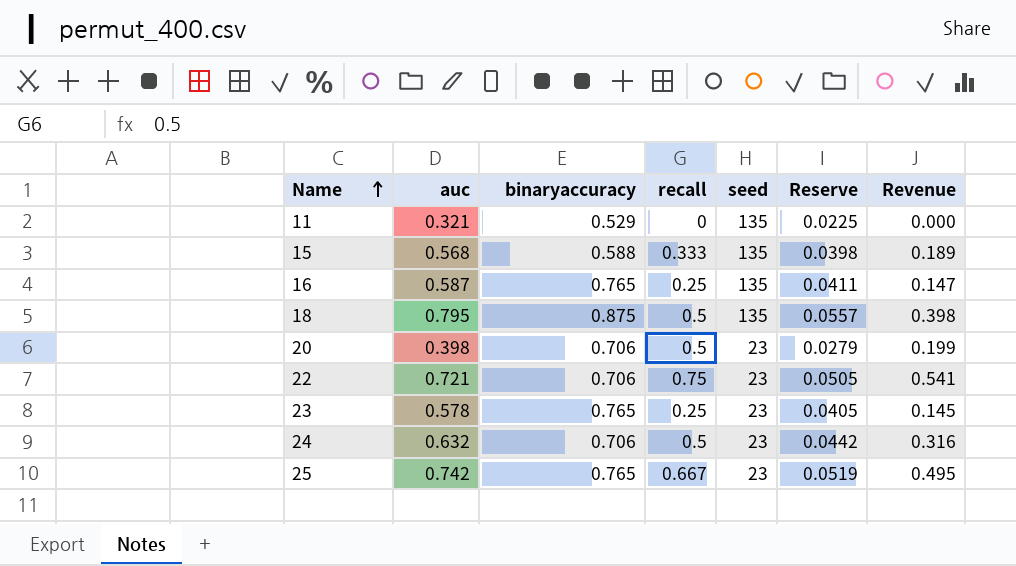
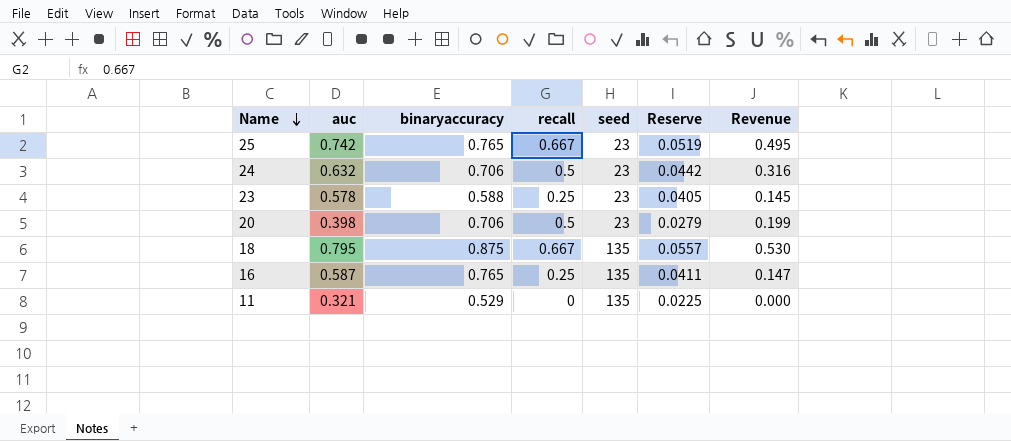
row order: Name ascending -> Name descending
row 15: 0.568 | 0.588 | 0.333 | 135 | 0.0398 | 0.189 -> none
row 22: 0.721 | 0.706 | 0.75 | 23 | 0.0505 | 0.541 -> none
23 | binaryaccuracy: 0.765 -> 0.588
18 | recall: 0.5 -> 0.667
18 | Revenue: 0.398 -> 0.530

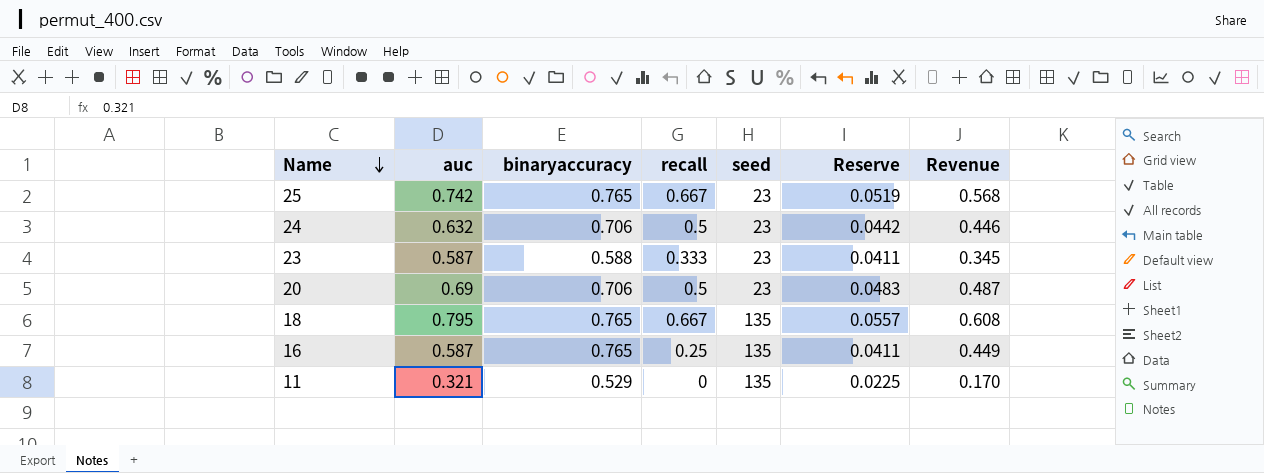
column Revenue | formula: [auc] * [recall] -> [auc] * [binaryaccuracy]
23 | auc: 0.578 -> 0.587
23 | recall: 0.25 -> 0.333
23 | Reserve: 0.0405 -> 0.0411
20 | auc: 0.398 -> 0.69
20 | Reserve: 0.0279 -> 0.0483
18 | binaryaccuracy: 0.875 -> 0.765

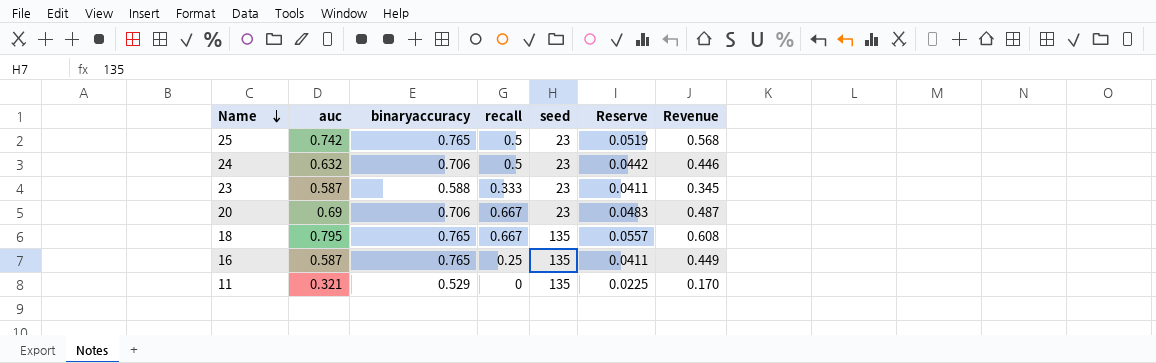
25 | recall: 0.667 -> 0.5
20 | recall: 0.5 -> 0.667

